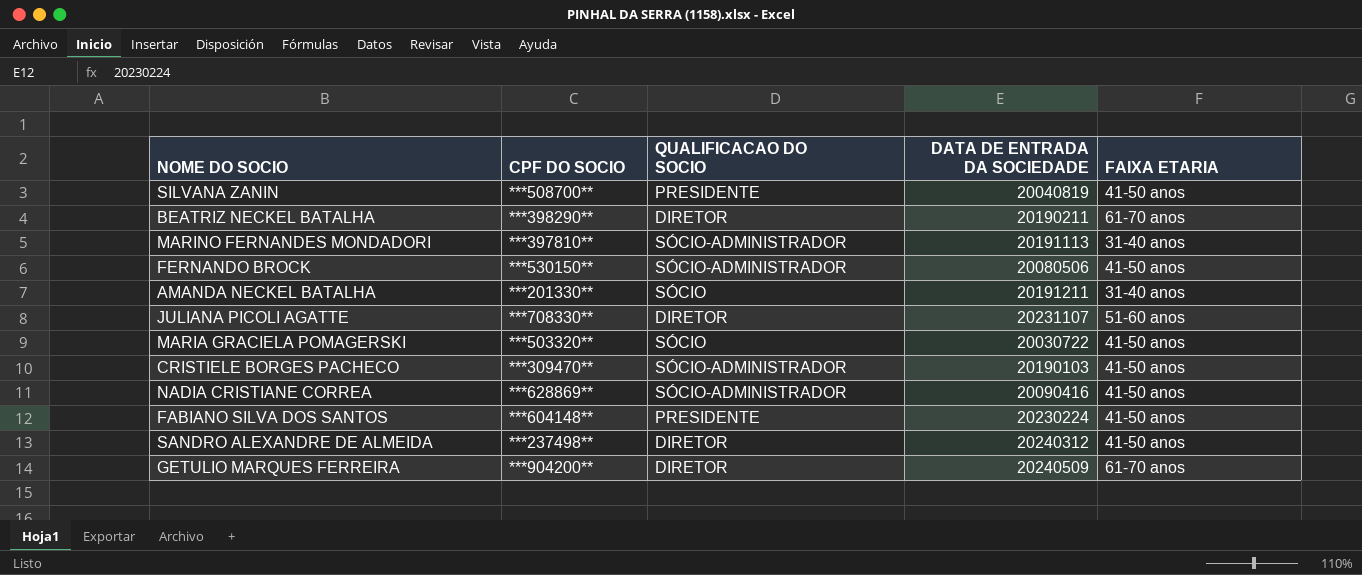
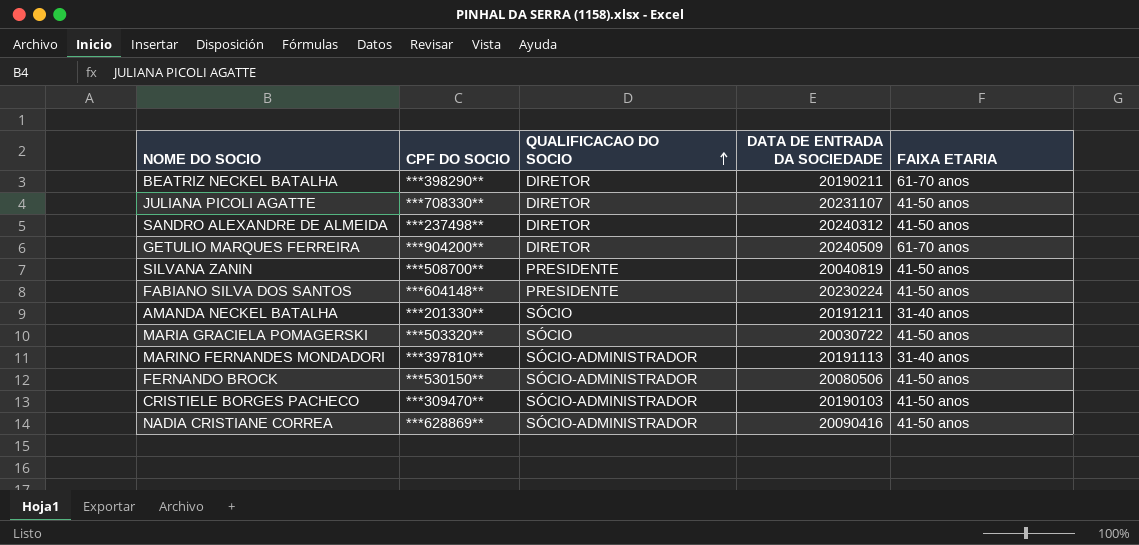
row order: none -> QUALIFICACAO DO SOCIO ascending
JULIANA PICOLI AGATTE | FAIXA ETARIA: 51-60 anos -> 41-50 anos

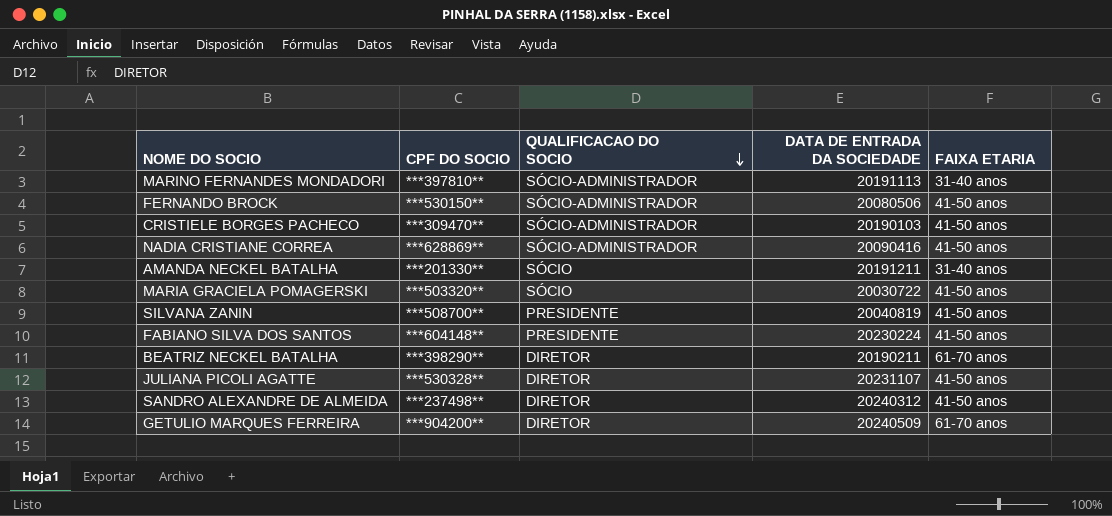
row order: QUALIFICACAO DO SOCIO ascending -> QUALIFICACAO DO SOCIO descending
JULIANA PICOLI AGATTE | CPF DO SOCIO: ***708330** -> ***530328**

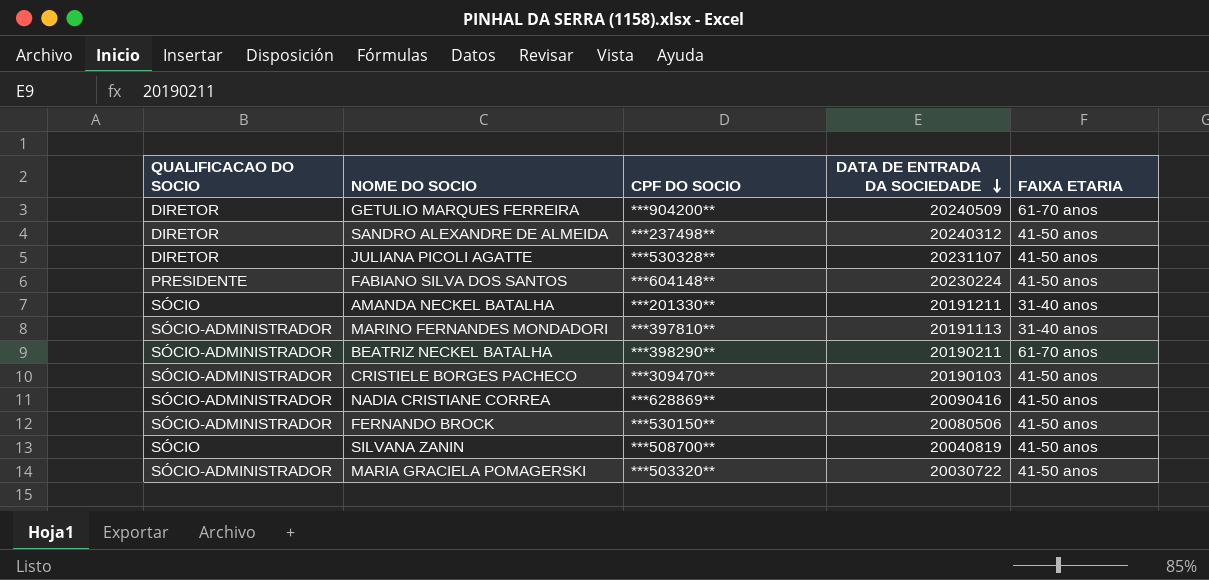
row order: QUALIFICACAO DO SOCIO descending -> DATA DE ENTRADA DA SOCIEDADE descending
column QUALIFICACAO DO SOCIO | position: 3 -> 1
BEATRIZ NECKEL BATALHA | QUALIFICACAO DO SOCIO: DIRETOR -> SÓCIO-ADMINISTRADOR
SILVANA ZANIN | QUALIFICACAO DO SOCIO: PRESIDENTE -> SÓCIO
MARIA GRACIELA POMAGERSKI | QUALIFICACAO DO SOCIO: SÓCIO -> SÓCIO-ADMINISTRADOR

